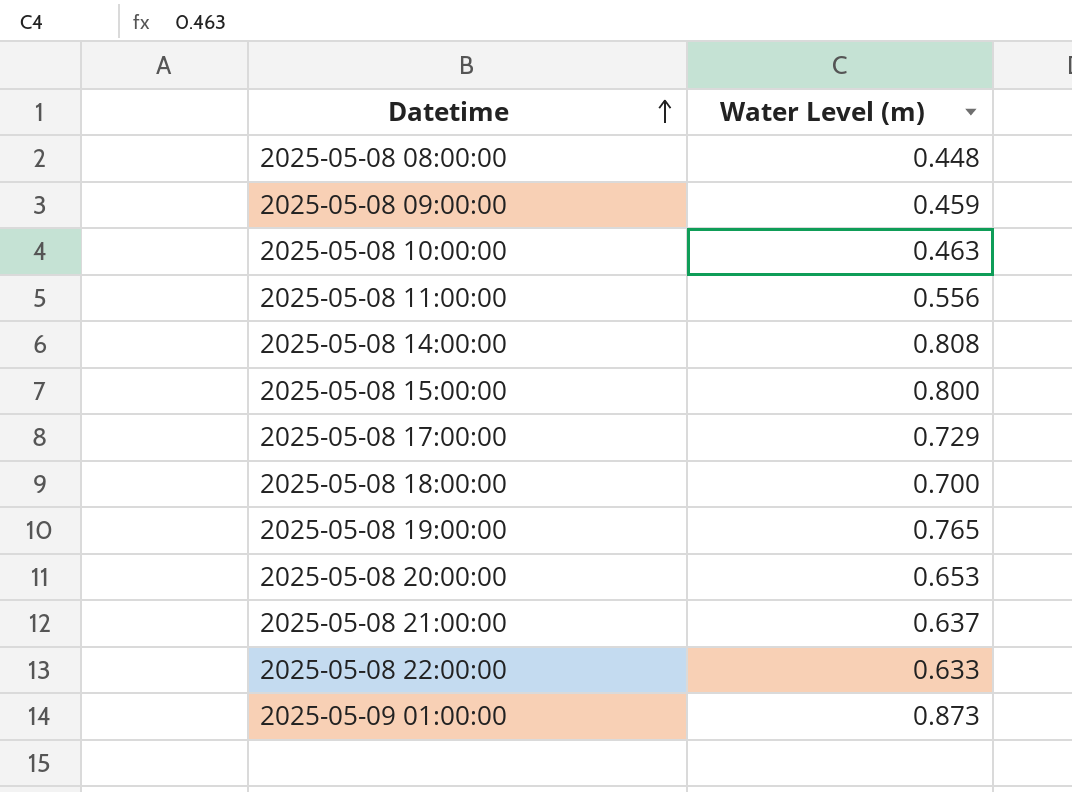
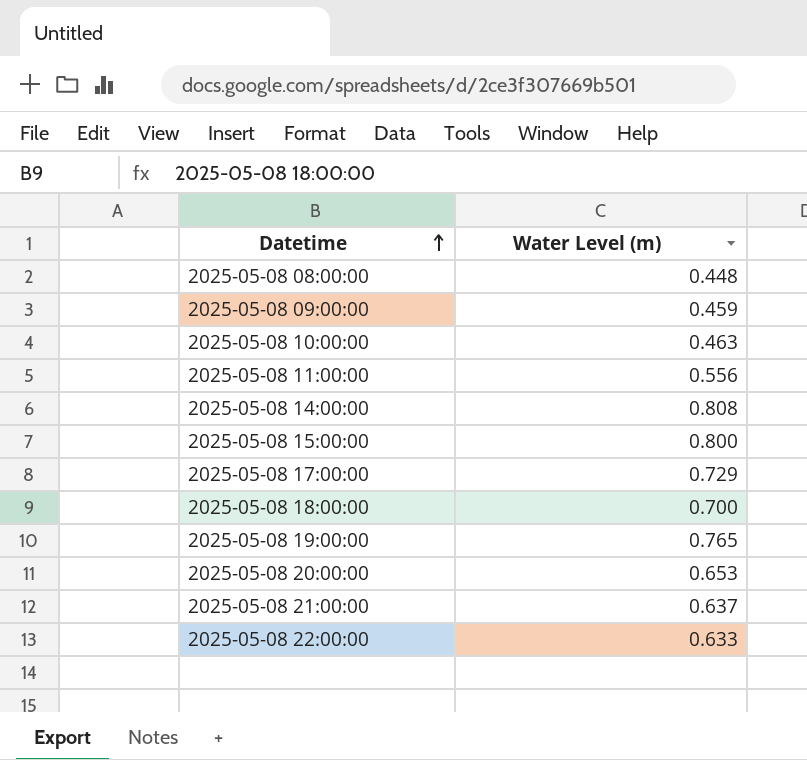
row 2025-05-09 01:00:00: 0.873 -> none

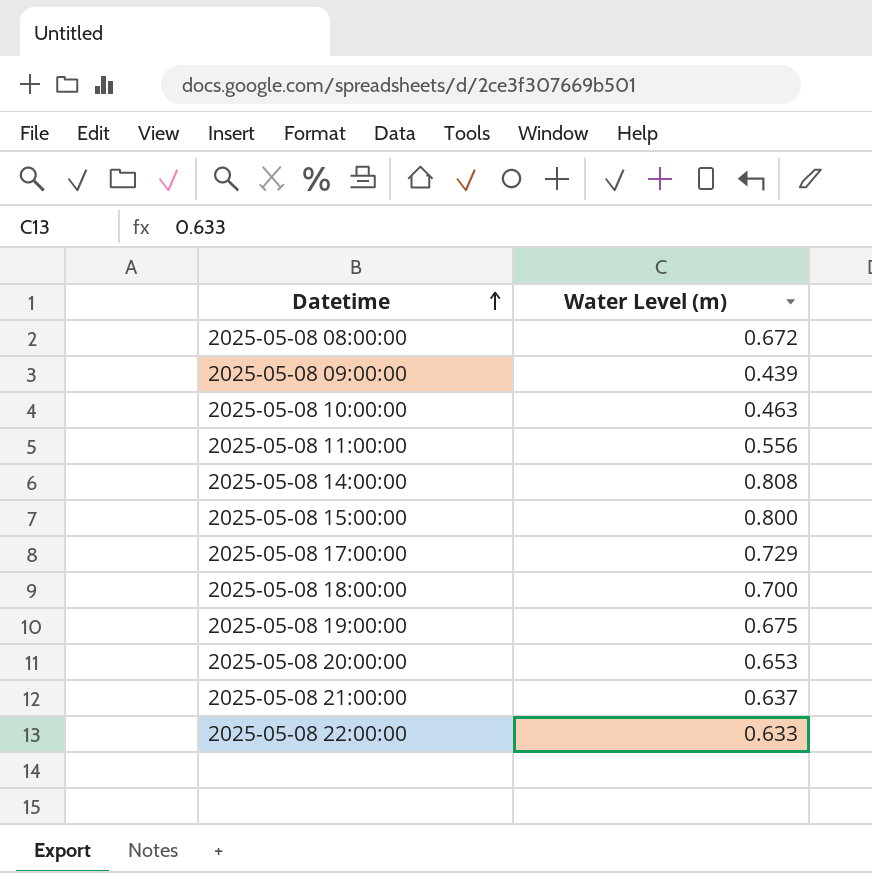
2025-05-08 08:00:00 | Water Level (m): 0.448 -> 0.672
2025-05-08 09:00:00 | Water Level (m): 0.459 -> 0.439
2025-05-08 19:00:00 | Water Level (m): 0.765 -> 0.675

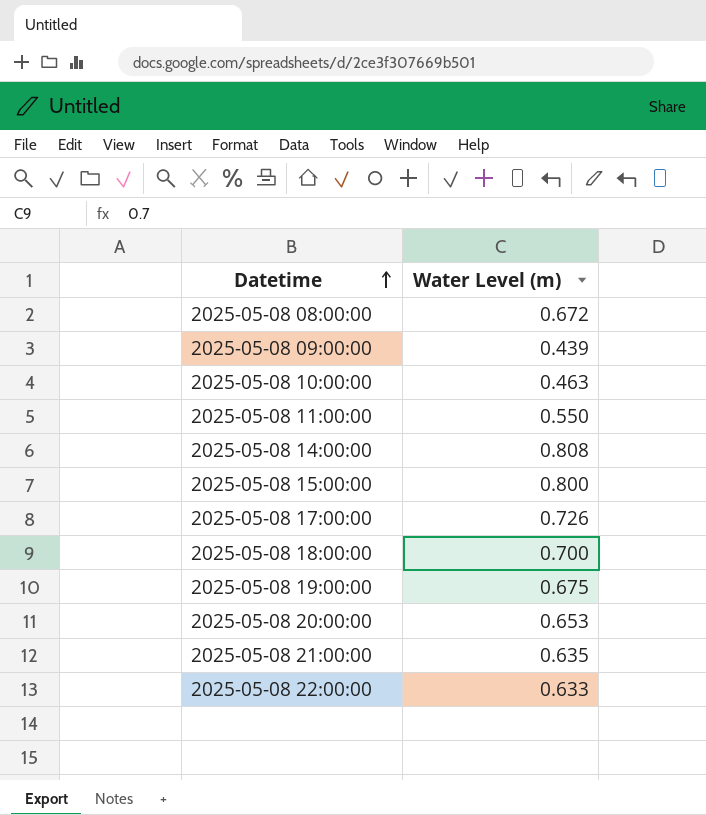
2025-05-08 11:00:00 | Water Level (m): 0.556 -> 0.550
2025-05-08 17:00:00 | Water Level (m): 0.729 -> 0.726
2025-05-08 21:00:00 | Water Level (m): 0.637 -> 0.635

